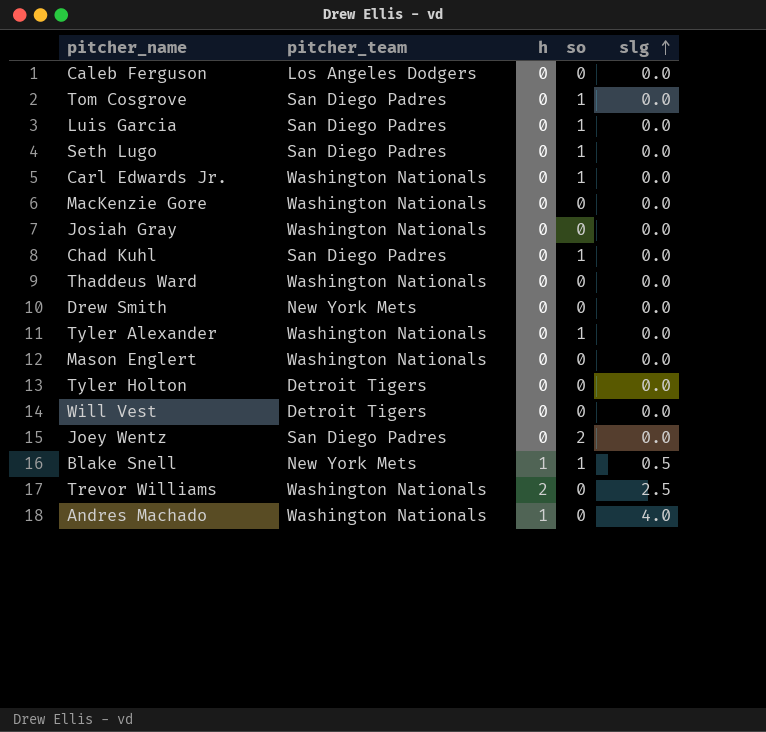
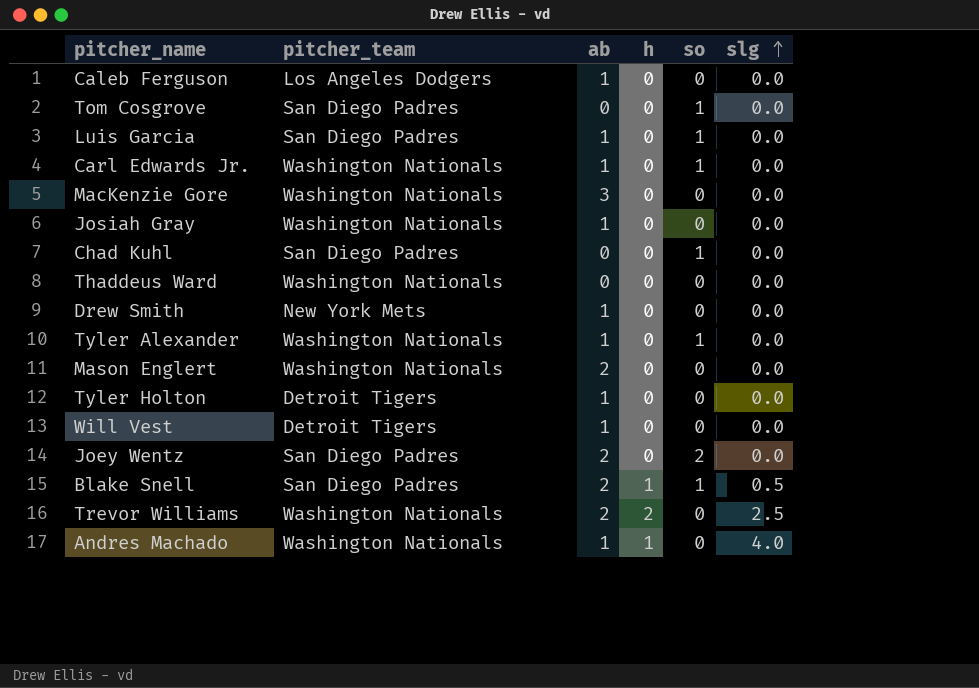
column ab | position: none -> 3
row Seth Lugo: San Diego Padres | 0 | 1 | 0.0 -> none
Blake Snell | pitcher_team: New York Mets -> San Diego Padres

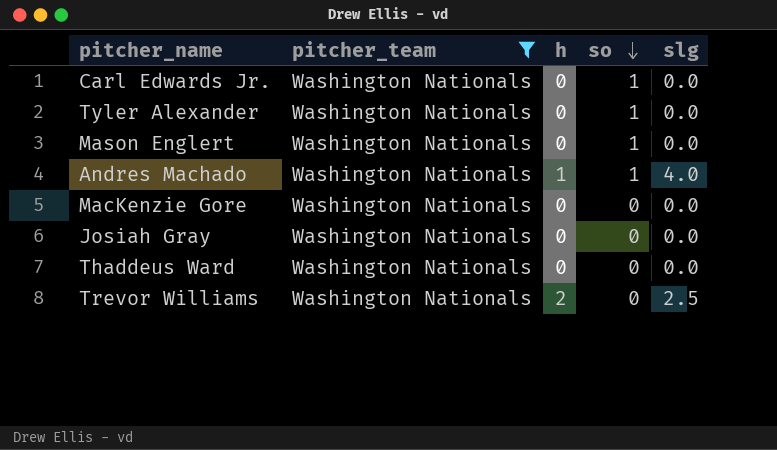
filter: none -> pitcher_team = Washington Nationals
row order: slg ascending -> so descending
column ab | position: 3 -> none
Mason Englert | so: 0 -> 1
Andres Machado | so: 0 -> 1

